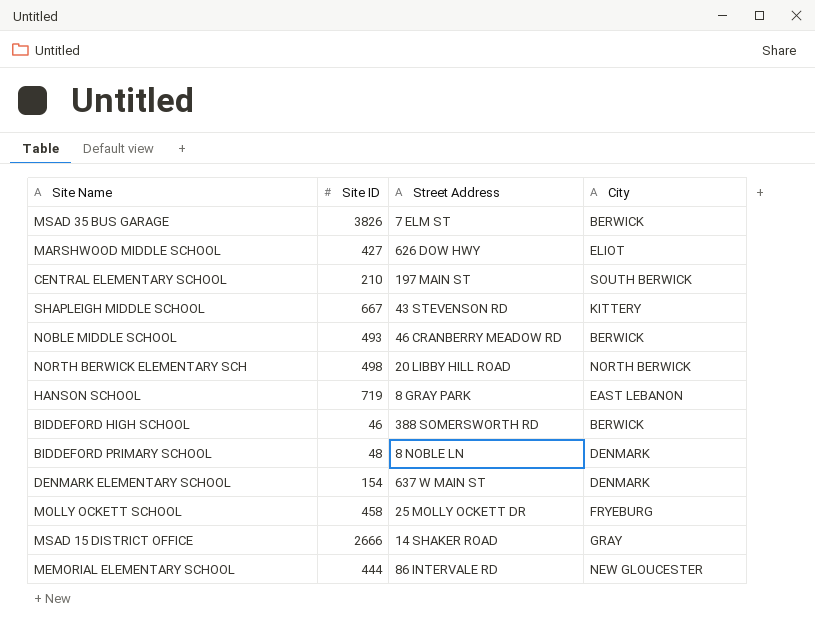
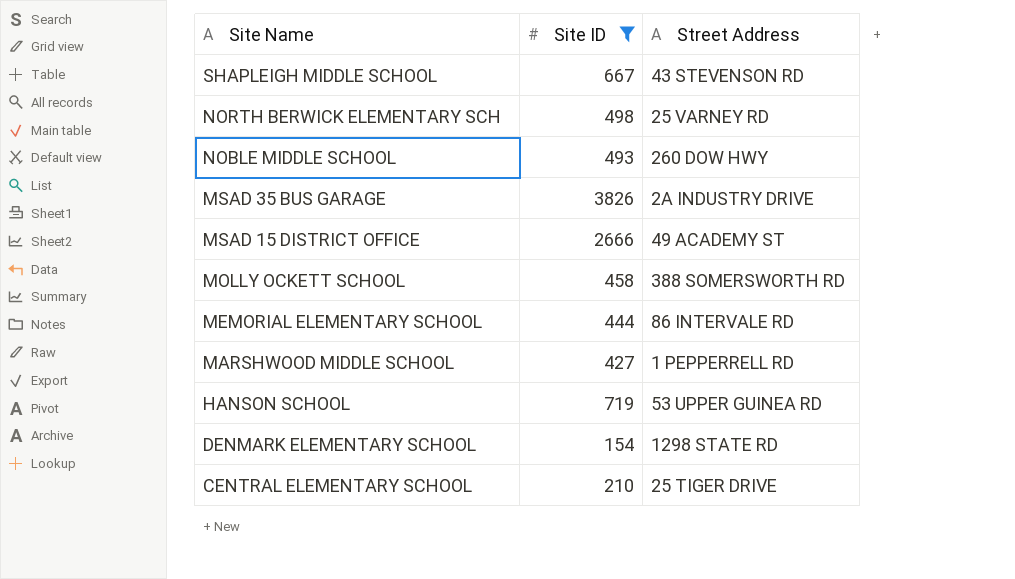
filter: none -> Site ID >= 154
row order: none -> Site Name descending
column City | position: 4 -> none
NORTH BERWICK ELEMENTARY SCH | Street Address: 20 LIBBY HILL ROAD -> 25 VARNEY RD
NOBLE MIDDLE SCHOOL | Street Address: 46 CRANBERRY MEADOW RD -> 260 DOW HWY
MSAD 35 BUS GARAGE | Street Address: 7 ELM ST -> 2A INDUSTRY DRIVE
MSAD 15 DISTRICT OFFICE | Street Address: 14 SHAKER ROAD -> 49 ACADEMY ST
MOLLY OCKETT SCHOOL | Street Address: 25 MOLLY OCKETT DR -> 388 SOMERSWORTH RD
MARSHWOOD MIDDLE SCHOOL | Street Address: 626 DOW HWY -> 1 PEPPERRELL RD
HANSON SCHOOL | Street Address: 8 GRAY PARK -> 53 UPPER GUINEA RD
DENMARK ELEMENTARY SCHOOL | Street Address: 637 W MAIN ST -> 1298 STATE RD
CENTRAL ELEMENTARY SCHOOL | Street Address: 197 MAIN ST -> 25 TIGER DRIVE

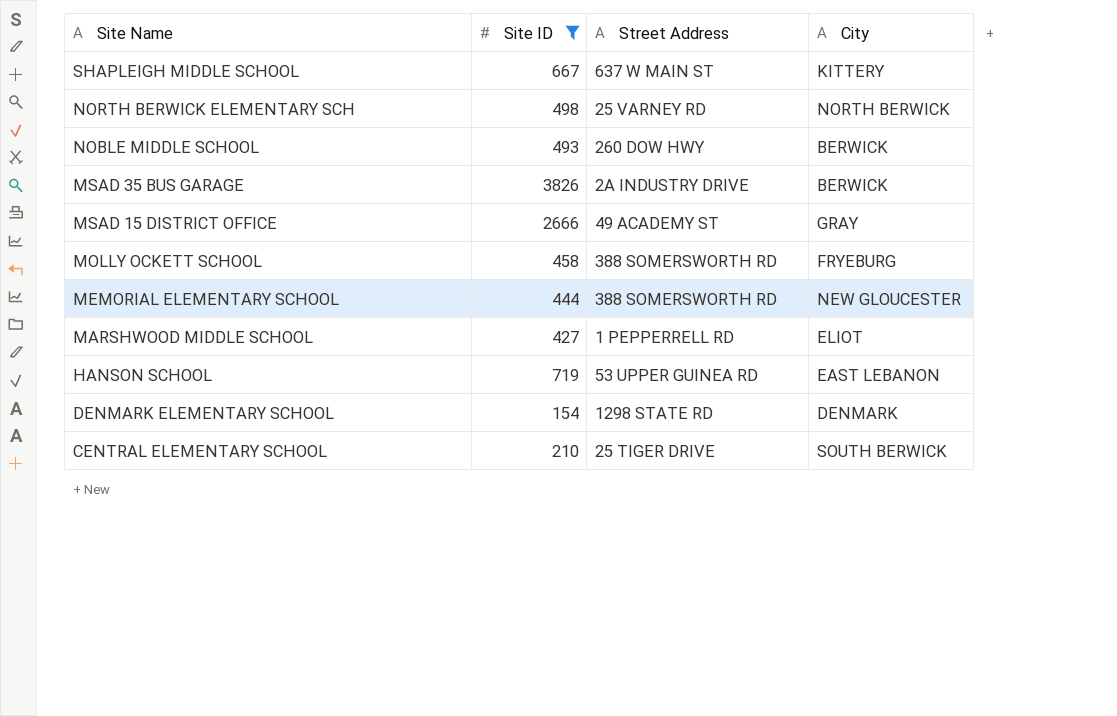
column City | position: none -> 4
SHAPLEIGH MIDDLE SCHOOL | Street Address: 43 STEVENSON RD -> 637 W MAIN ST
MEMORIAL ELEMENTARY SCHOOL | Street Address: 86 INTERVALE RD -> 388 SOMERSWORTH RD

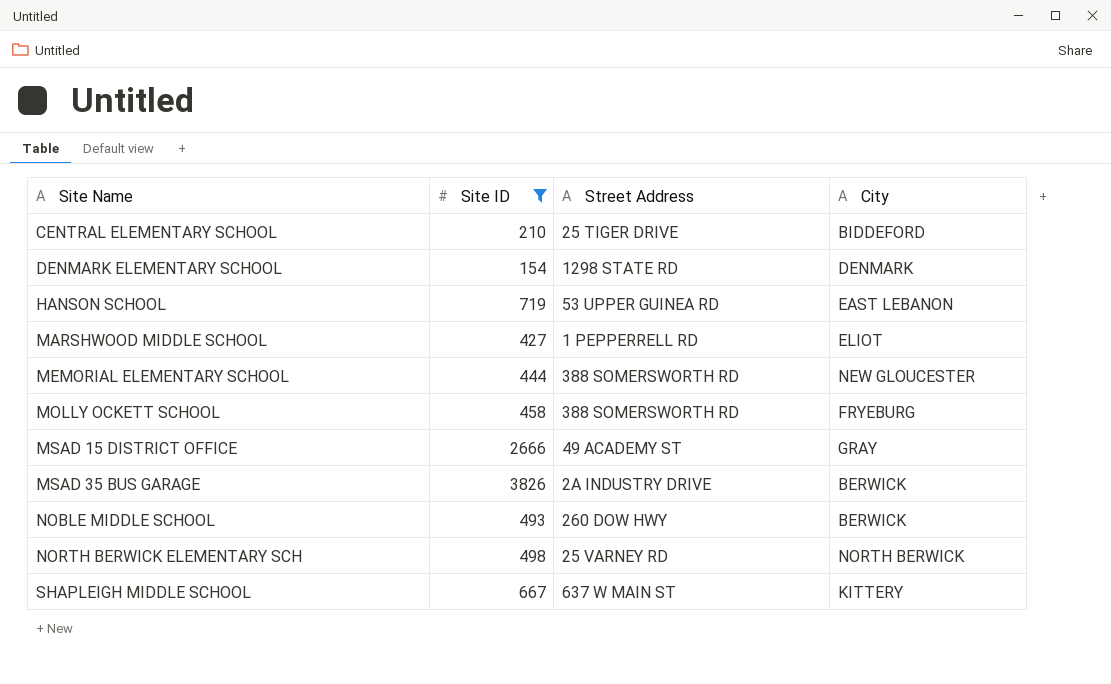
row order: Site Name descending -> Site Name ascending
CENTRAL ELEMENTARY SCHOOL | City: SOUTH BERWICK -> BIDDEFORD

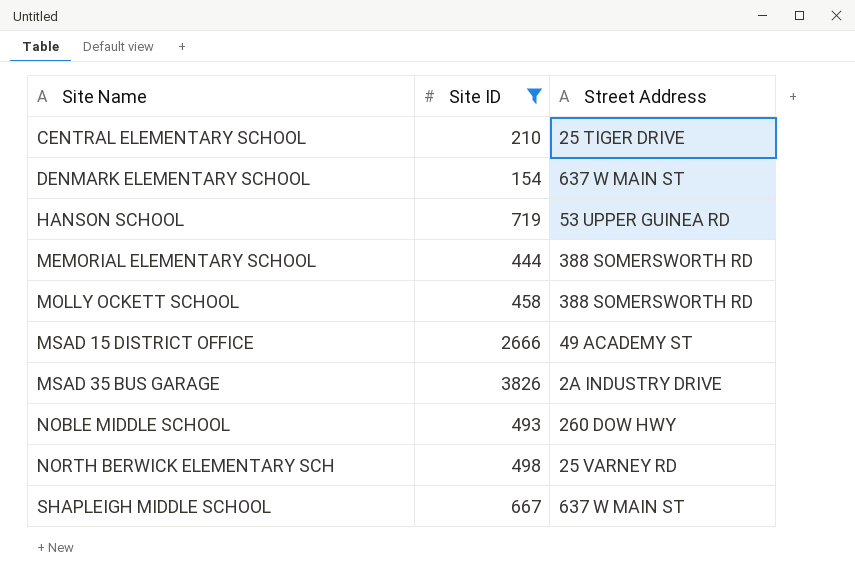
column City | position: 4 -> none
row MARSHWOOD MIDDLE SCHOOL: 427 | 1 PEPPERRELL RD | ELIOT -> none
DENMARK ELEMENTARY SCHOOL | Street Address: 1298 STATE RD -> 637 W MAIN ST

